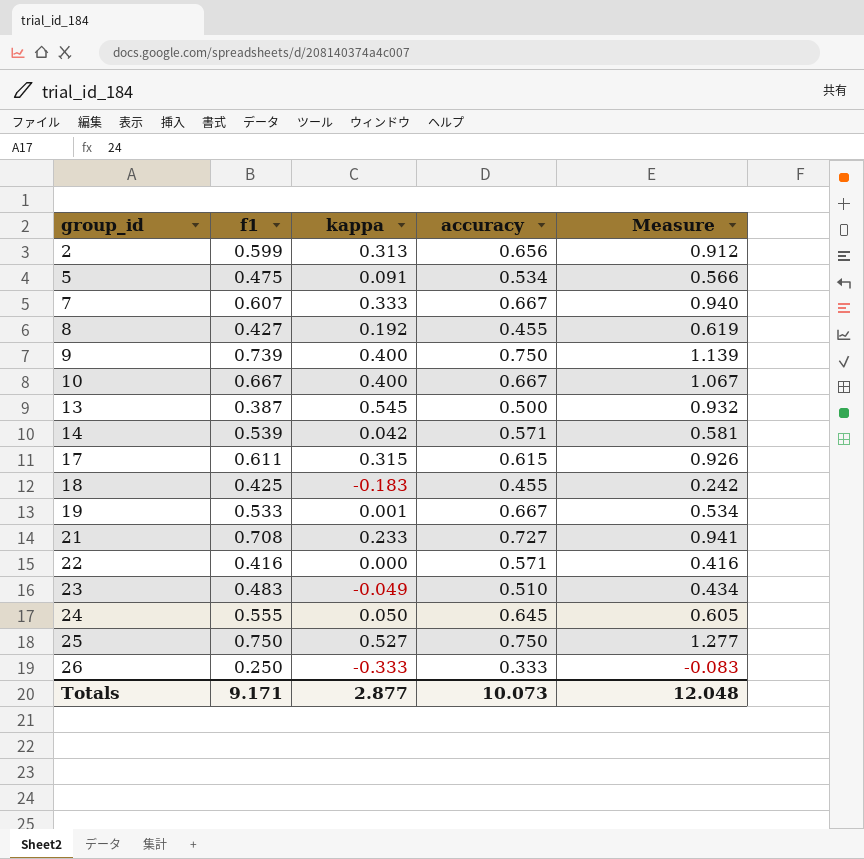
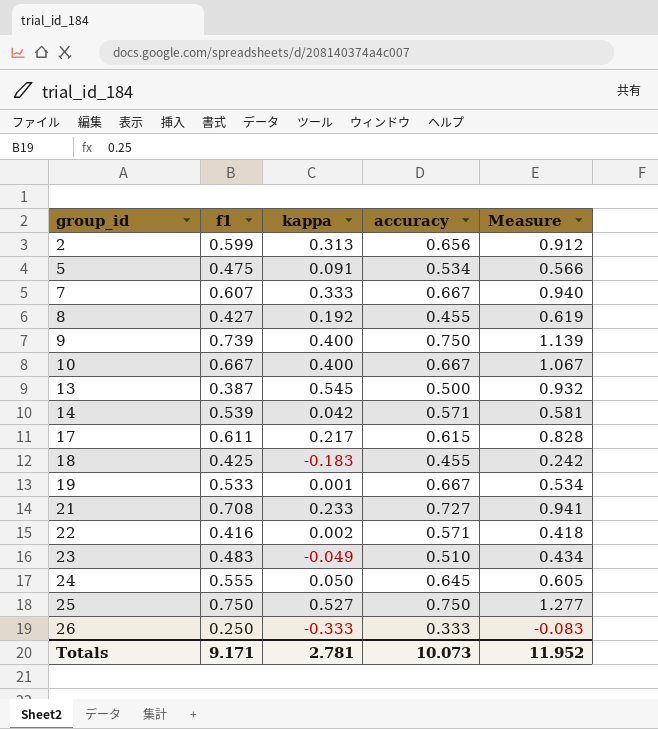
17 | kappa: 0.315 -> 0.217
17 | Measure: 0.926 -> 0.828
22 | kappa: 0.000 -> 0.002
22 | Measure: 0.416 -> 0.418
Totals | kappa: 2.877 -> 2.781
Totals | Measure: 12.048 -> 11.952

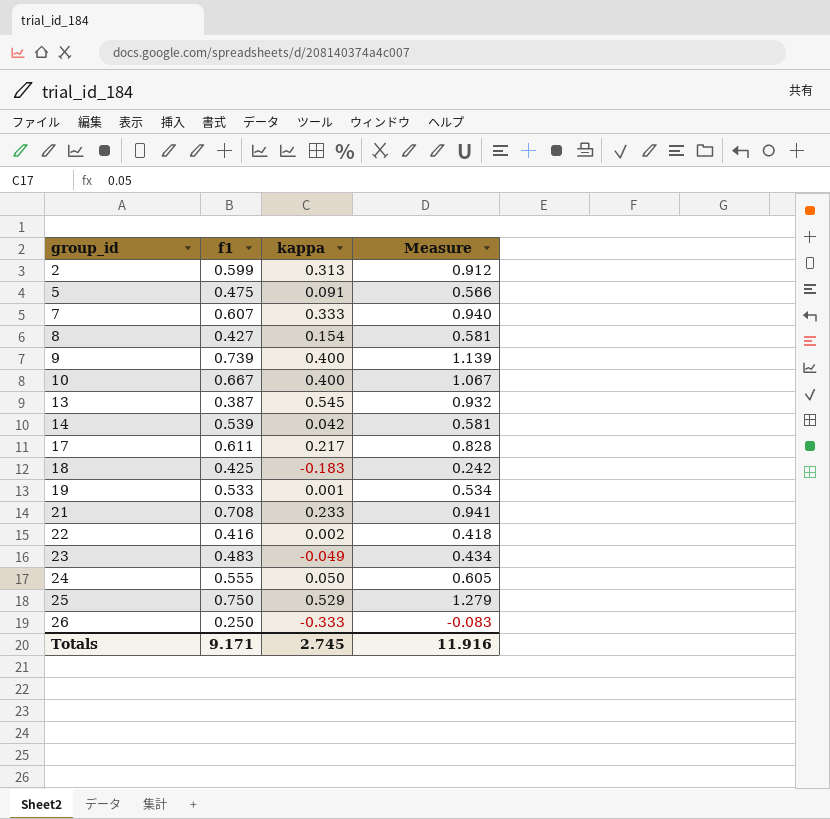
column accuracy | position: 4 -> none
8 | kappa: 0.192 -> 0.154
8 | Measure: 0.619 -> 0.581
25 | kappa: 0.527 -> 0.529
25 | Measure: 1.277 -> 1.279
Totals | kappa: 2.781 -> 2.745
Totals | Measure: 11.952 -> 11.916

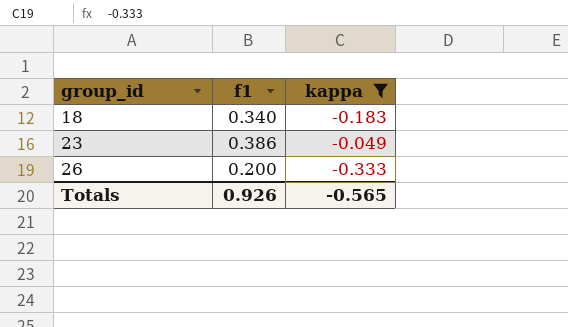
filter: none -> kappa <= -0.049
column Measure | formula: [f1] + [kappa] -> none
18 | f1: 0.425 -> 0.340
23 | f1: 0.483 -> 0.386
26 | f1: 0.250 -> 0.200
Totals | f1: 9.171 -> 0.926
Totals | kappa: 2.745 -> -0.565

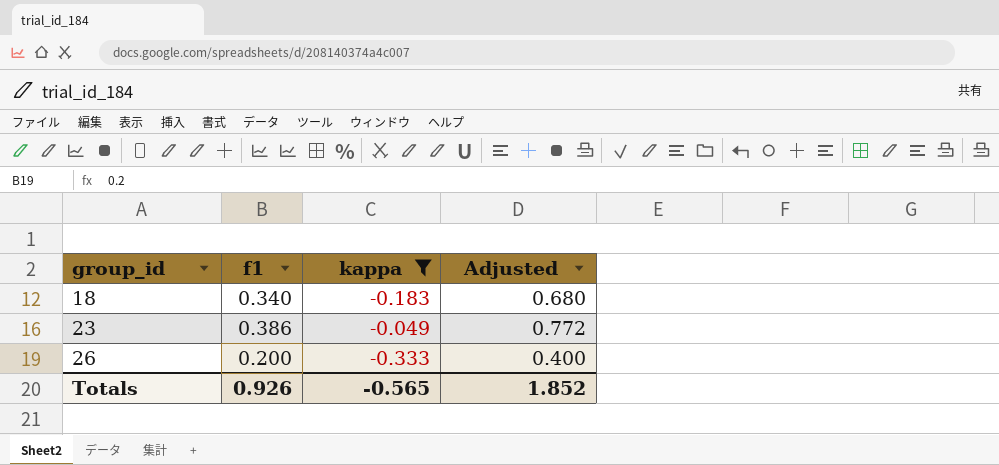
column Adjusted | formula: none -> [f1] * 2

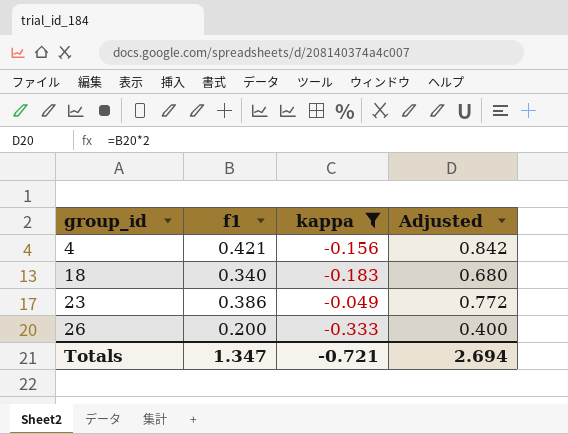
row 4: none -> 0.421 | -0.156 | 0.842
Totals | f1: 0.926 -> 1.347
Totals | kappa: -0.565 -> -0.721
Totals | Adjusted: 1.852 -> 2.694

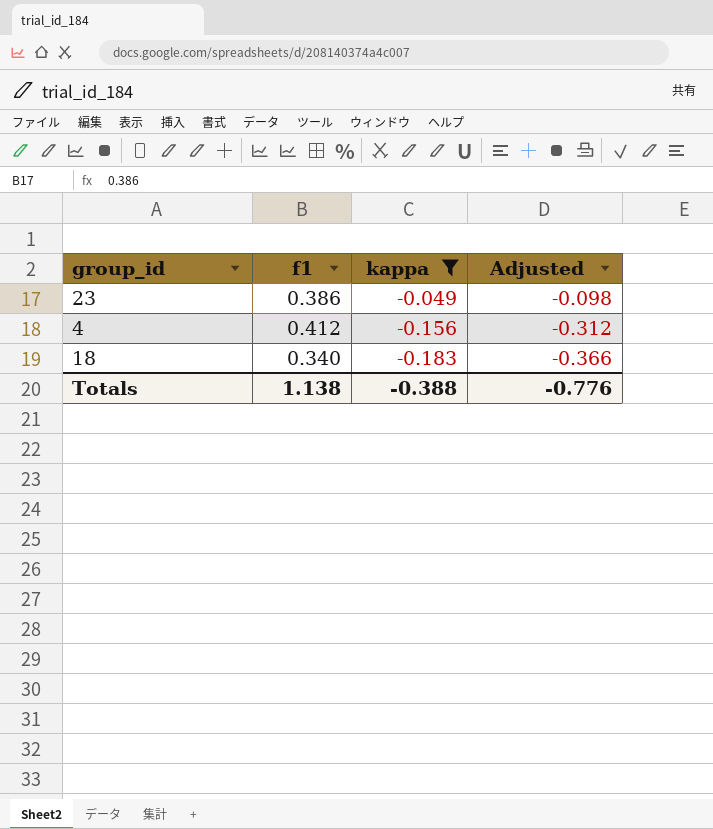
row order: group_id ascending -> kappa descending
column Adjusted | formula: [f1] * 2 -> [kappa] * 2
row 26: 0.200 | -0.333 | 0.400 -> none
4 | f1: 0.421 -> 0.412
Totals | f1: 1.347 -> 1.138
Totals | kappa: -0.721 -> -0.388
Totals | Adjusted: 2.694 -> -0.776

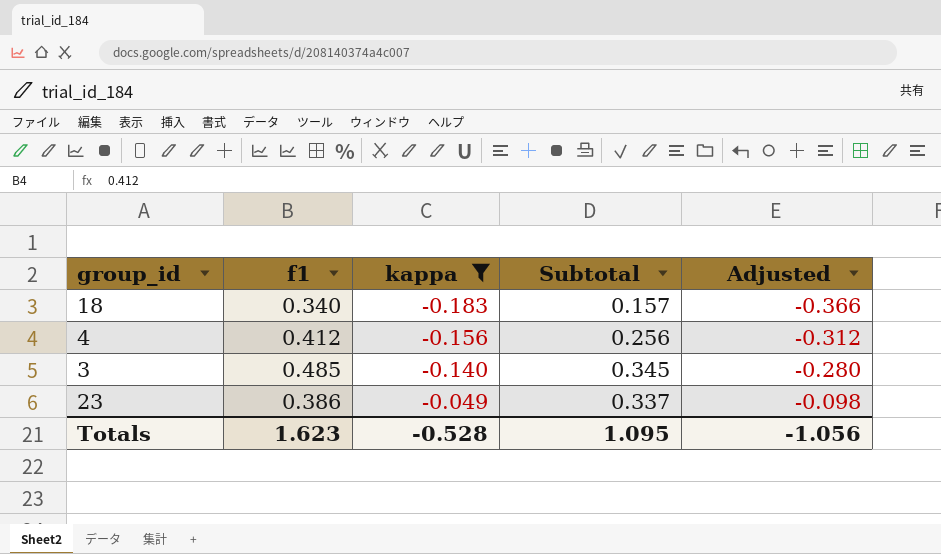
row order: kappa descending -> kappa ascending
column Subtotal | formula: none -> [f1] + [kappa]
row 3: none -> 0.485 | -0.140 | 0.345 | -0.280
Totals | f1: 1.138 -> 1.623
Totals | kappa: -0.388 -> -0.528
Totals | Adjusted: -0.776 -> -1.056

